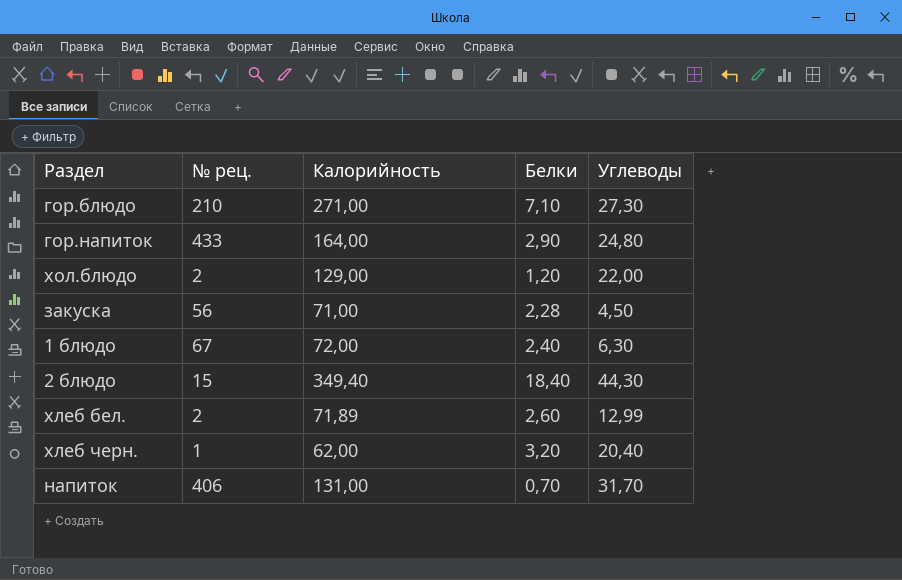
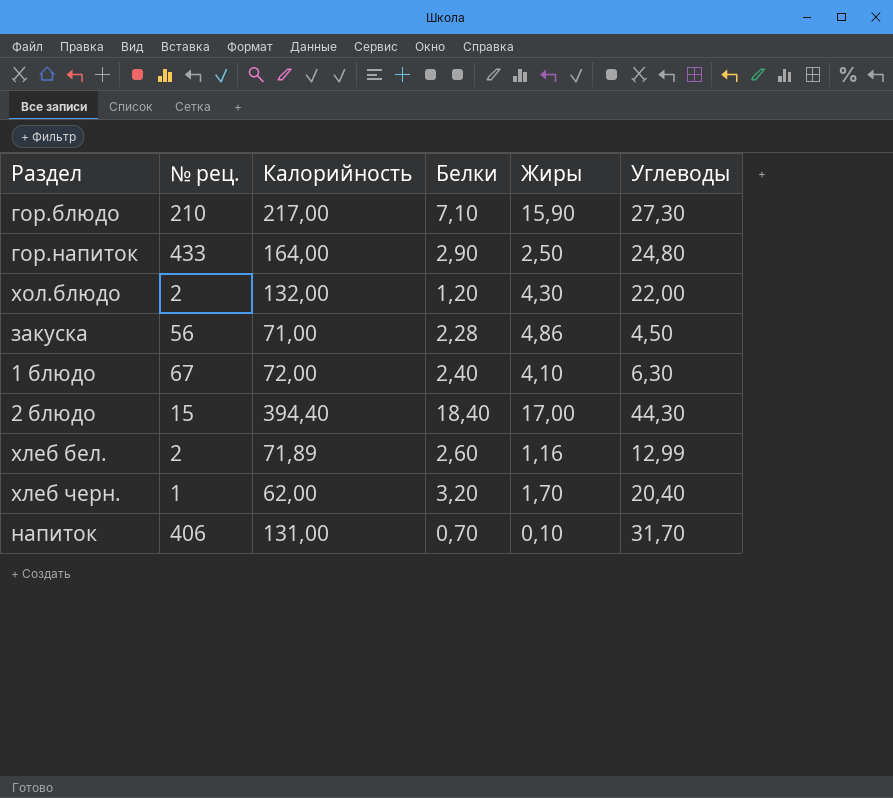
column Жиры | position: none -> 5
гор.блюдо | Калорийность: 271,00 -> 217,00
хол.блюдо | Калорийность: 129,00 -> 132,00
2 блюдо | Калорийность: 349,40 -> 394,40

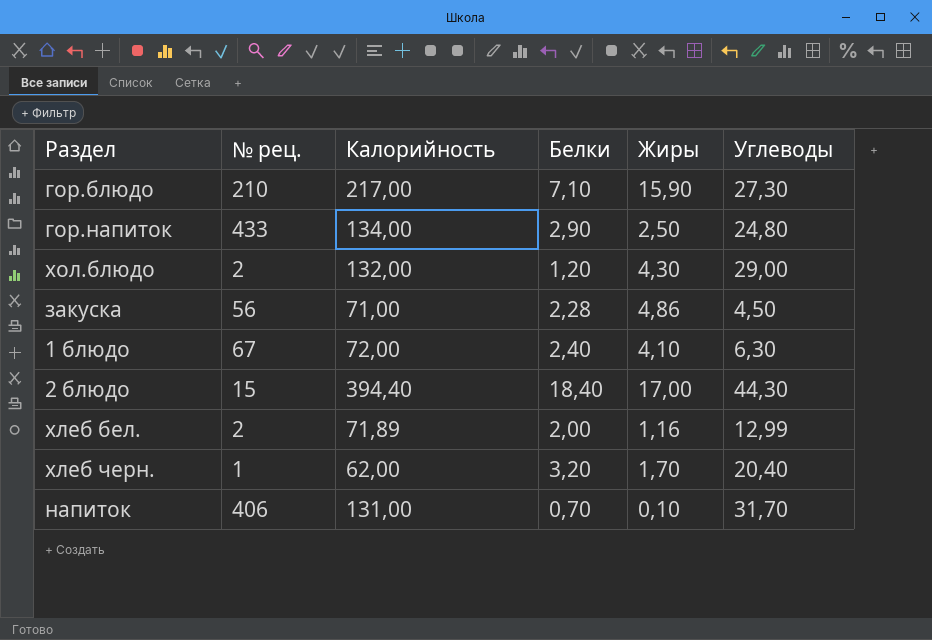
гор.напиток | Калорийность: 164,00 -> 134,00
хол.блюдо | Углеводы: 22,00 -> 29,00
хлеб бел. | Белки: 2,60 -> 2,00

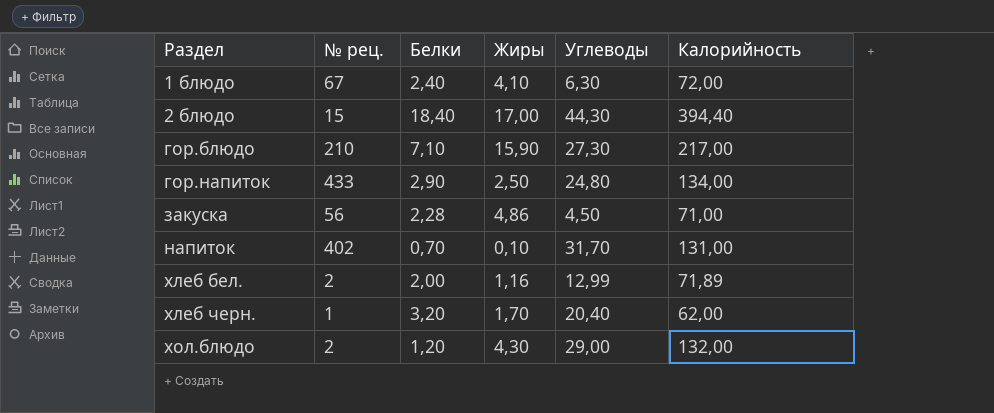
row order: none -> Раздел ascending
column Калорийность | position: 3 -> 6
напиток | № рец.: 406 -> 402

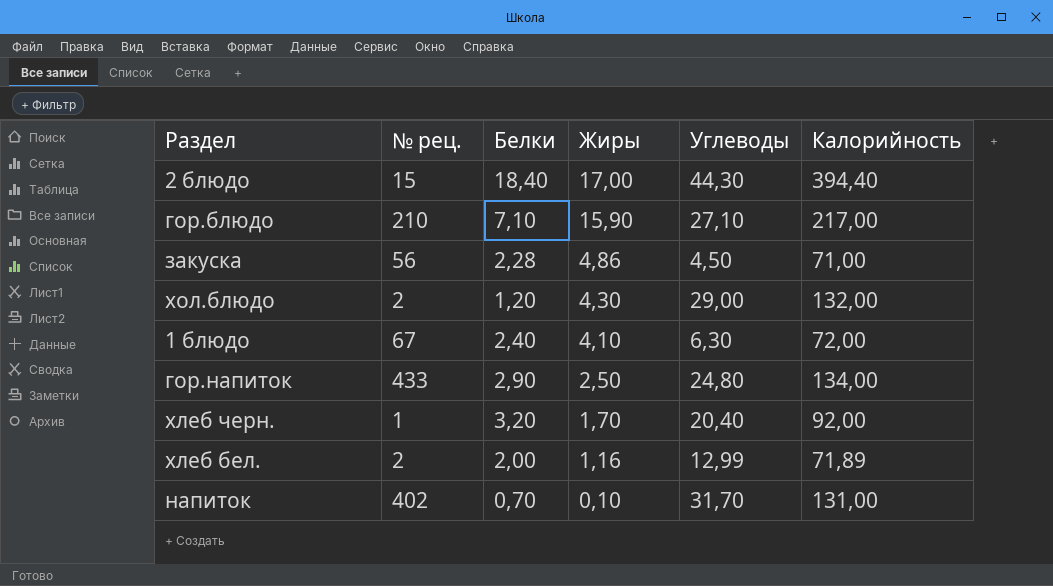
row order: Раздел ascending -> Жиры descending
гор.блюдо | Углеводы: 27,30 -> 27,10
хлеб черн. | Калорийность: 62,00 -> 92,00

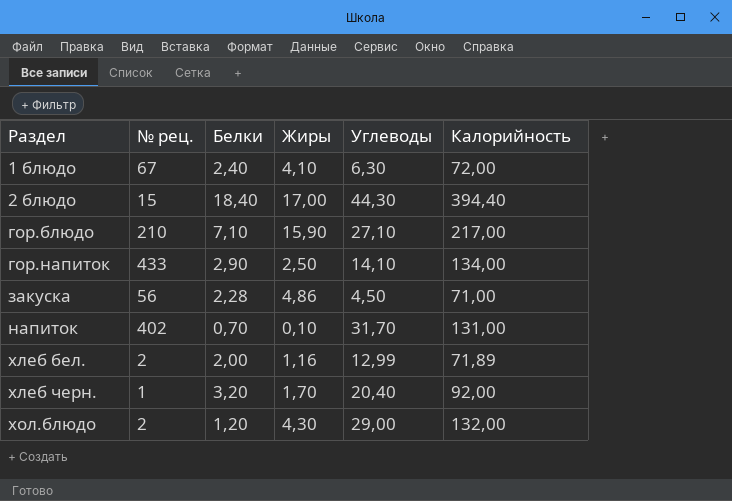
row order: Жиры descending -> Раздел ascending
гор.напиток | Углеводы: 24,80 -> 14,10

